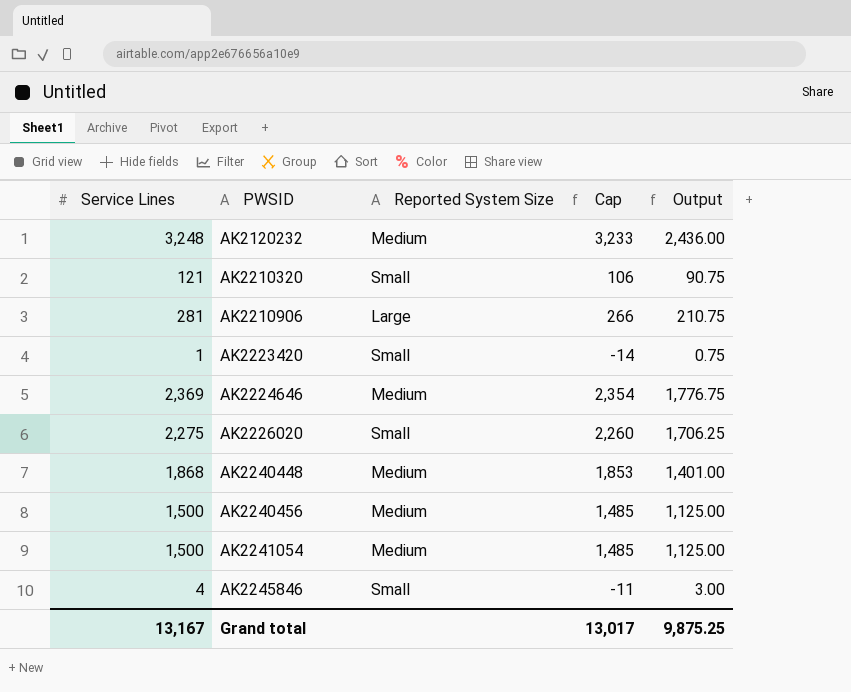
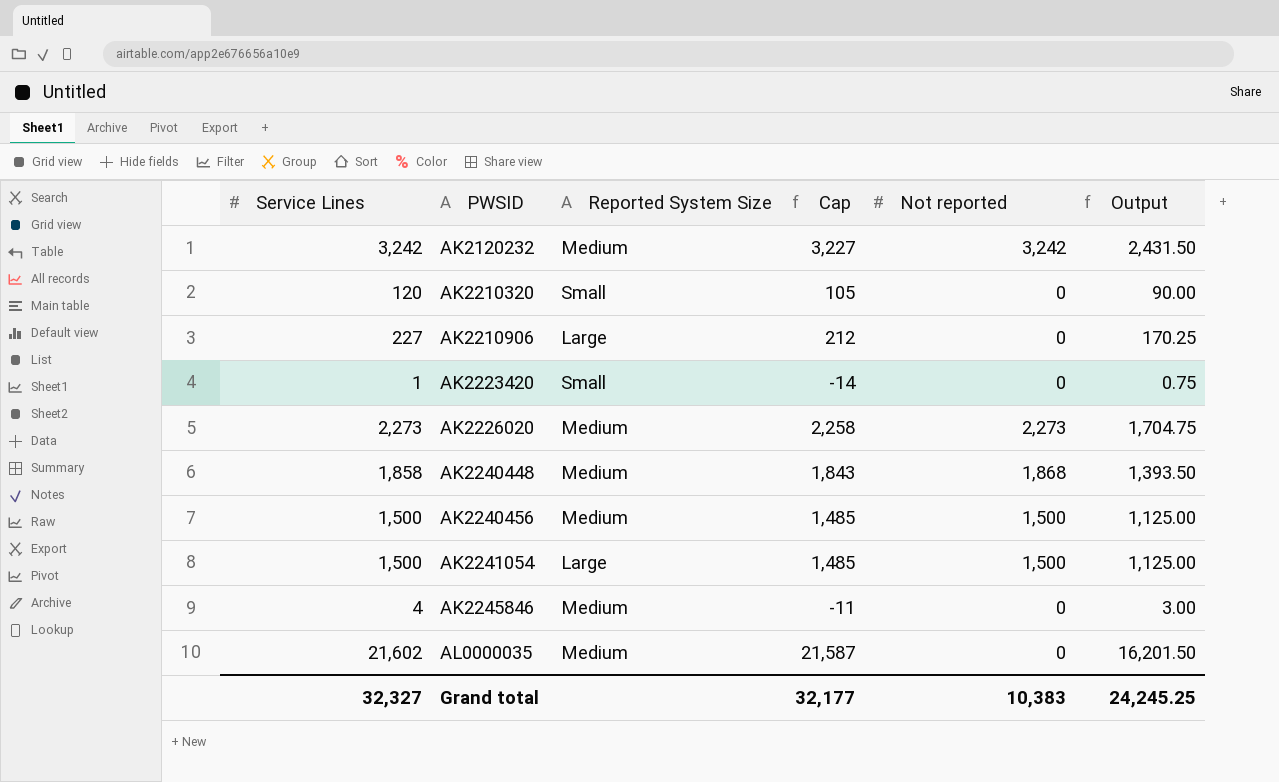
column Not reported | position: none -> 5
row AK2224646: 2,369 | Medium | 2,354 | 1,776.75 -> none
AK2120232 | Service Lines: 3,248 -> 3,242
AK2120232 | Cap: 3,233 -> 3,227
AK2120232 | Output: 2,436.00 -> 2,431.50
AK2210320 | Service Lines: 121 -> 120
AK2210320 | Cap: 106 -> 105
AK2210320 | Output: 90.75 -> 90.00
AK2210906 | Service Lines: 281 -> 227
AK2210906 | Cap: 266 -> 212
AK2210906 | Output: 210.75 -> 170.25
AK2226020 | Service Lines: 2,275 -> 2,273
AK2226020 | Reported System Size: Small -> Medium
AK2226020 | Cap: 2,260 -> 2,258
AK2226020 | Output: 1,706.25 -> 1,704.75
AK2240448 | Service Lines: 1,868 -> 1,858
AK2240448 | Cap: 1,853 -> 1,843
AK2240448 | Output: 1,401.00 -> 1,393.50
AK2241054 | Reported System Size: Medium -> Large
AK2245846 | Reported System Size: Small -> Medium
row AL0000035: none -> 21,602 | Medium | 21,587 | 0 | 16,201.50
Grand total | Service Lines: 13,167 -> 32,327
Grand total | Cap: 13,017 -> 32,177
Grand total | Output: 9,875.25 -> 24,245.25

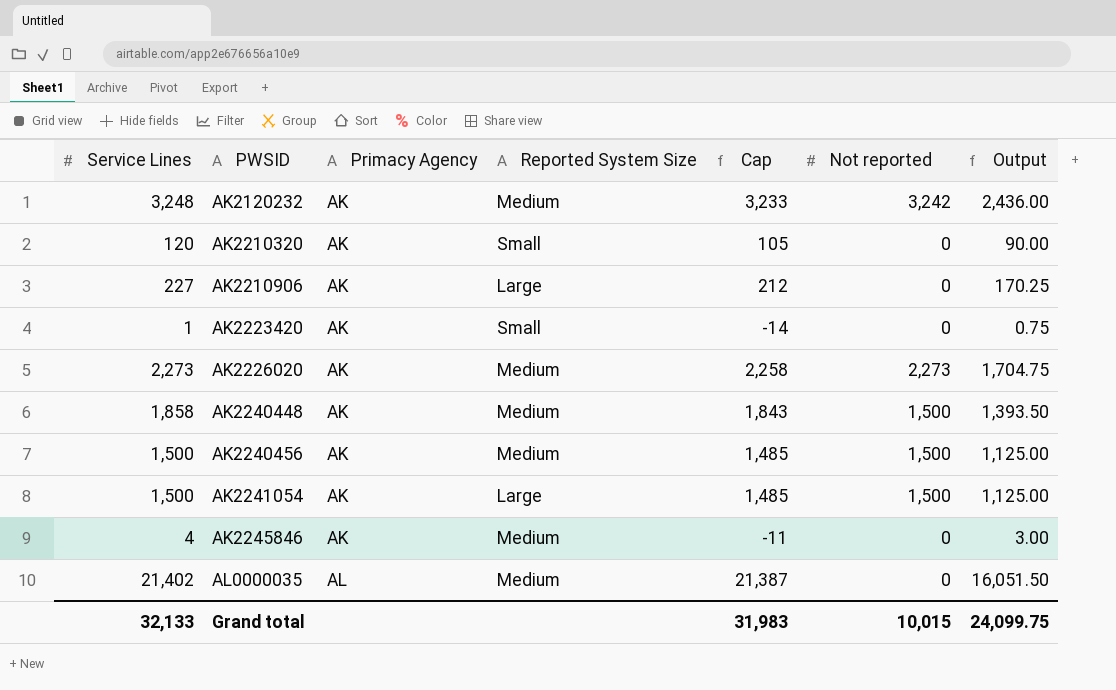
column Primacy Agency | position: none -> 3
AK2120232 | Service Lines: 3,242 -> 3,248
AK2120232 | Cap: 3,227 -> 3,233
AK2120232 | Output: 2,431.50 -> 2,436.00
AK2240448 | Not reported: 1,868 -> 1,500
AL0000035 | Service Lines: 21,602 -> 21,402
AL0000035 | Cap: 21,587 -> 21,387
AL0000035 | Output: 16,201.50 -> 16,051.50
Grand total | Service Lines: 32,327 -> 32,133
Grand total | Cap: 32,177 -> 31,983
Grand total | Not reported: 10,383 -> 10,015
Grand total | Output: 24,245.25 -> 24,099.75

